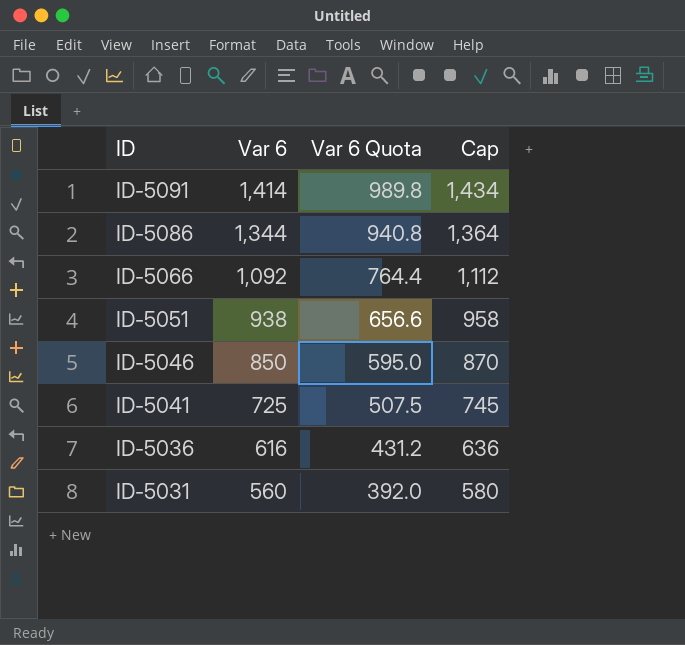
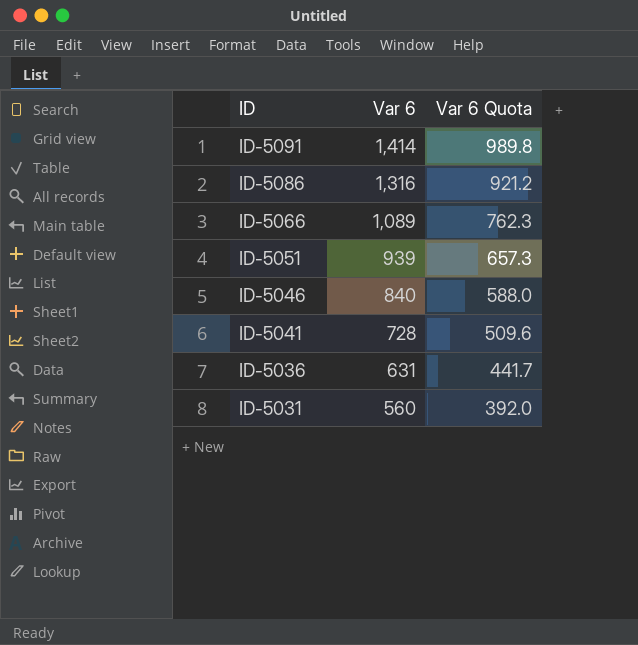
column Cap | formula: [Var 6] + 20 -> none
ID-5086 | Var 6: 1,344 -> 1,316
ID-5086 | Var 6 Quota: 940.8 -> 921.2
ID-5066 | Var 6: 1,092 -> 1,089
ID-5066 | Var 6 Quota: 764.4 -> 762.3
ID-5051 | Var 6: 938 -> 939
ID-5051 | Var 6 Quota: 656.6 -> 657.3
ID-5046 | Var 6: 850 -> 840
ID-5046 | Var 6 Quota: 595.0 -> 588.0
ID-5041 | Var 6: 725 -> 728
ID-5041 | Var 6 Quota: 507.5 -> 509.6
ID-5036 | Var 6: 616 -> 631
ID-5036 | Var 6 Quota: 431.2 -> 441.7

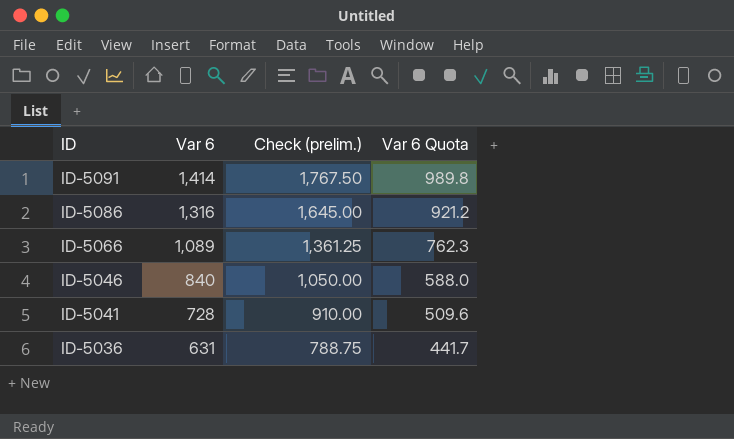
column Check (prelim.) | formula: none -> [Var 6] * 1.25
row ID-5051: 939 | 657.3 -> none
row ID-5031: 560 | 392.0 -> none

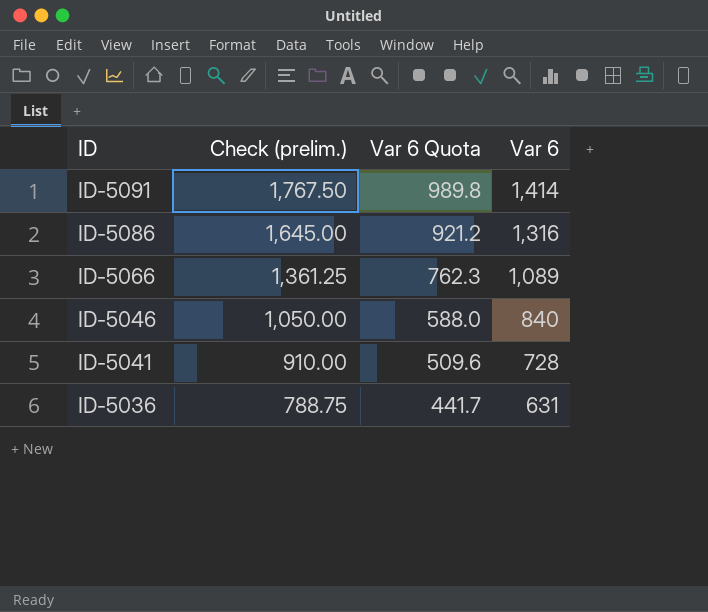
column Var 6 | position: 2 -> 4

